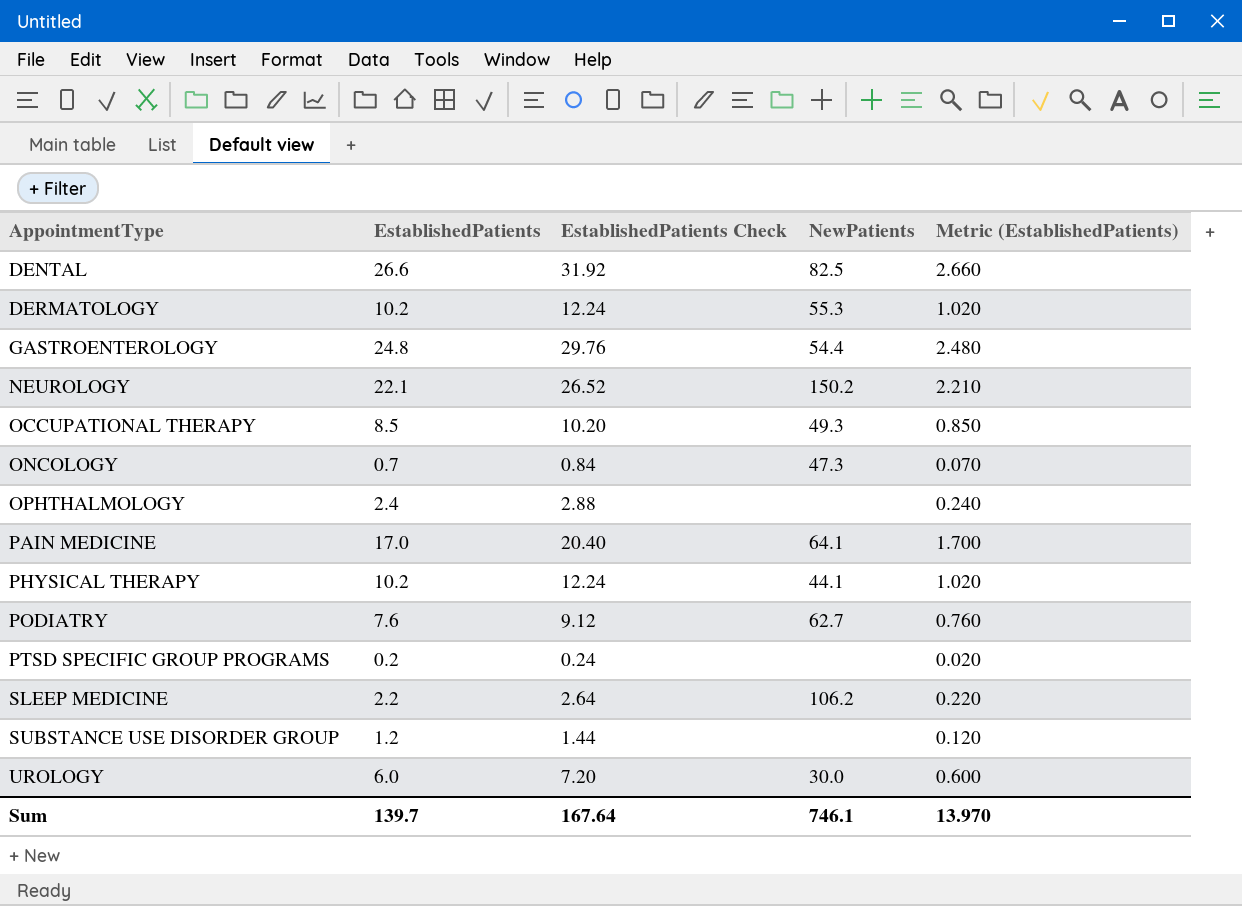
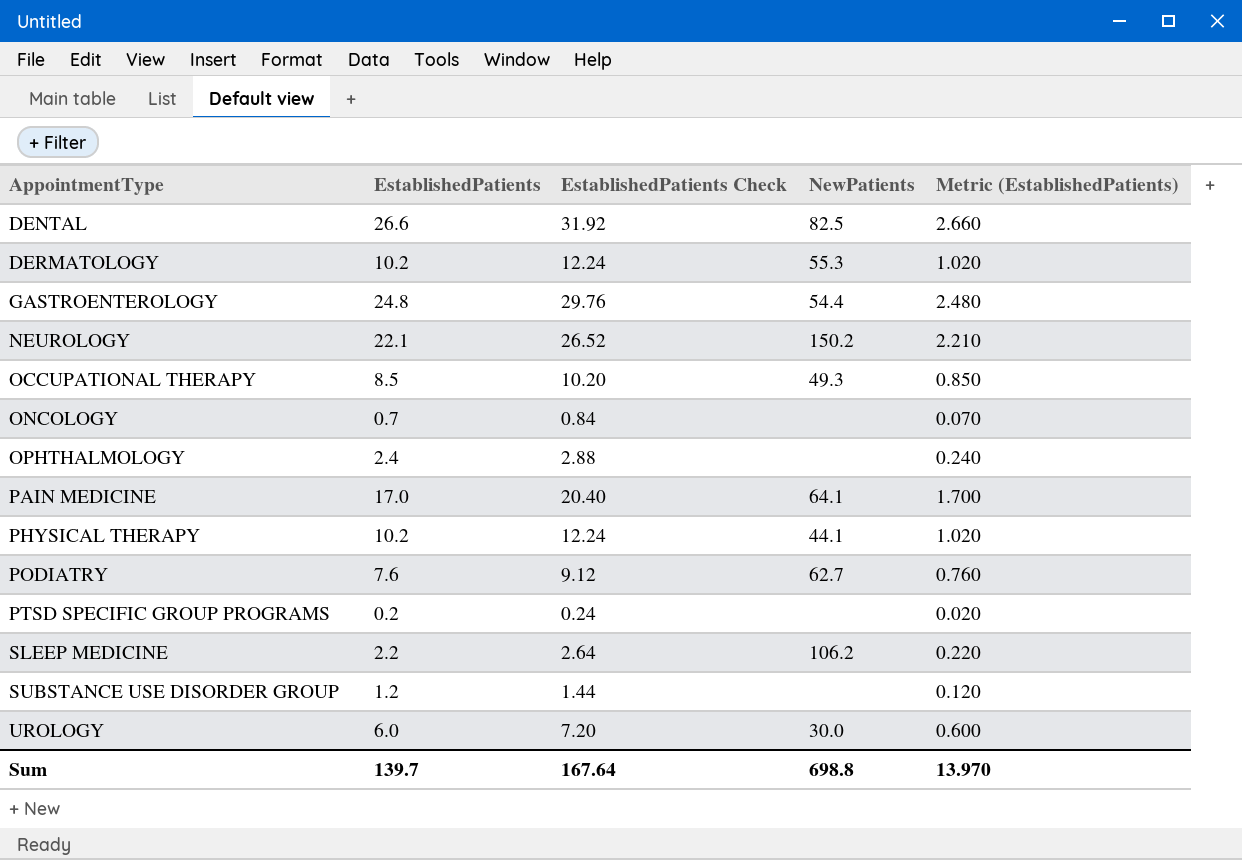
ONCOLOGY | NewPatients: 47.3 -> none
Sum | NewPatients: 746.1 -> 698.8

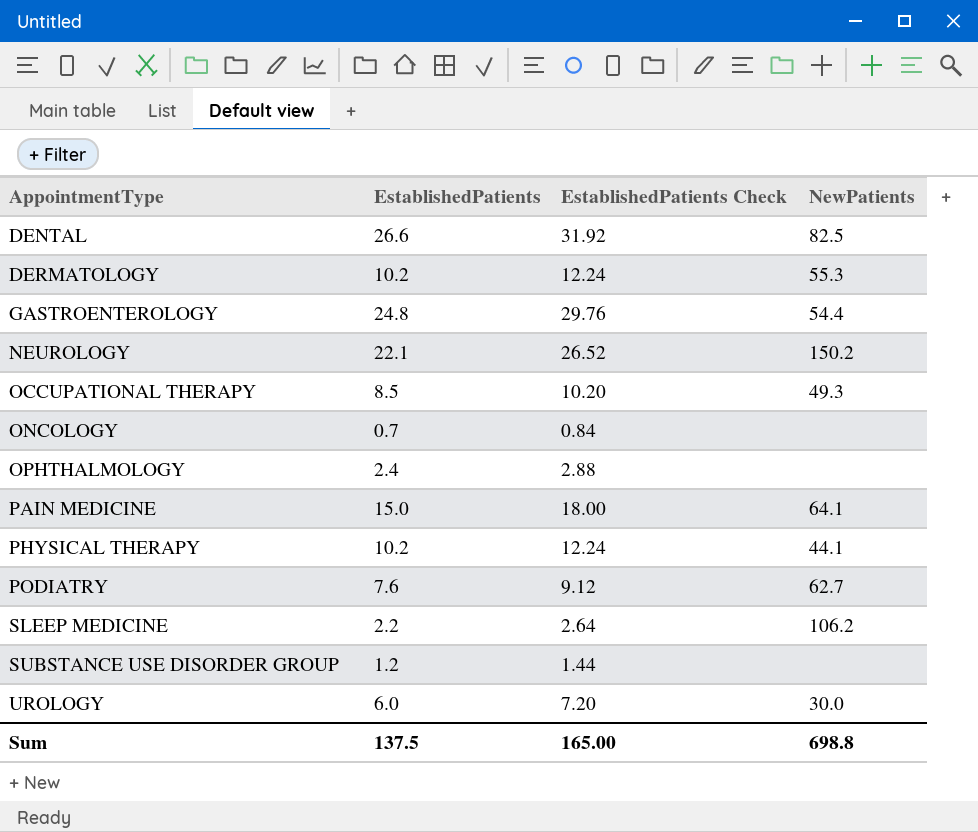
column Metric (EstablishedPatients) | formula: [EstablishedPatients] * 0.1 -> none
row PTSD SPECIFIC GROUP PROGRAMS: 0.2 | 0.24 | none | 0.020 -> none
PAIN MEDICINE | EstablishedPatients: 17.0 -> 15.0
PAIN MEDICINE | EstablishedPatients Check: 20.40 -> 18.00
Sum | EstablishedPatients: 139.7 -> 137.5
Sum | EstablishedPatients Check: 167.64 -> 165.00

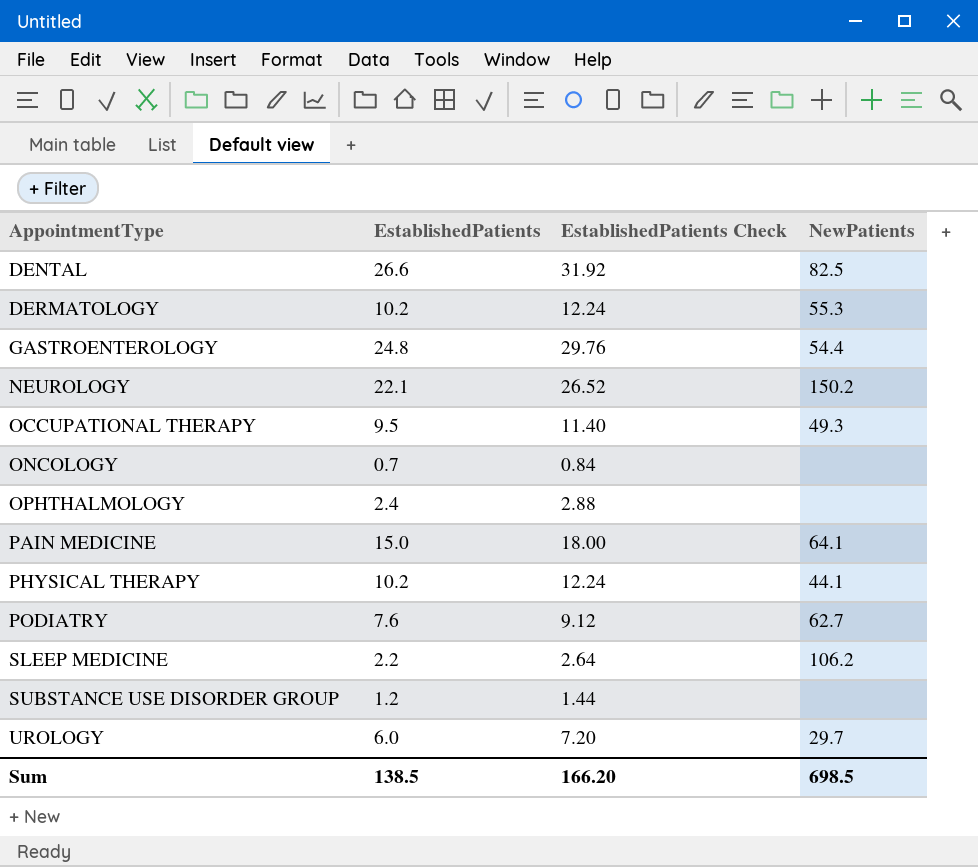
OCCUPATIONAL THERAPY | EstablishedPatients: 8.5 -> 9.5
OCCUPATIONAL THERAPY | EstablishedPatients Check: 10.20 -> 11.40
UROLOGY | NewPatients: 30.0 -> 29.7
Sum | EstablishedPatients: 137.5 -> 138.5
Sum | EstablishedPatients Check: 165.00 -> 166.20
Sum | NewPatients: 698.8 -> 698.5

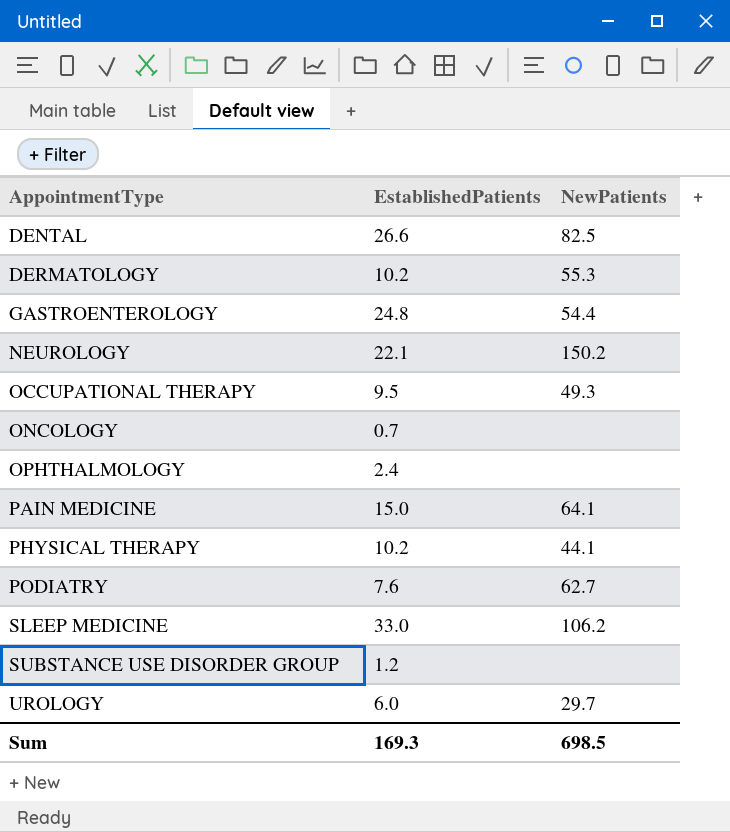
column EstablishedPatients Check | formula: [EstablishedPatients] * 1.2 -> none
SLEEP MEDICINE | EstablishedPatients: 2.2 -> 33.0
Sum | EstablishedPatients: 138.5 -> 169.3

